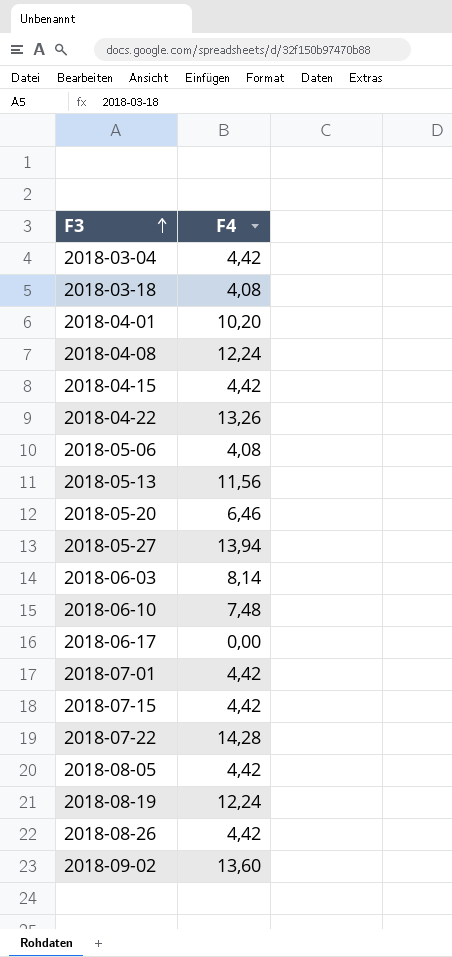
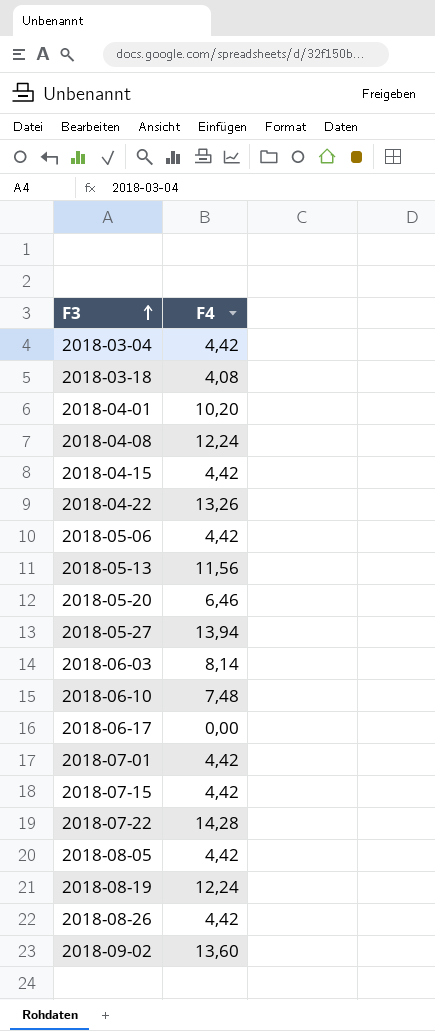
2018-05-06 | F4: 4,08 -> 4,42

